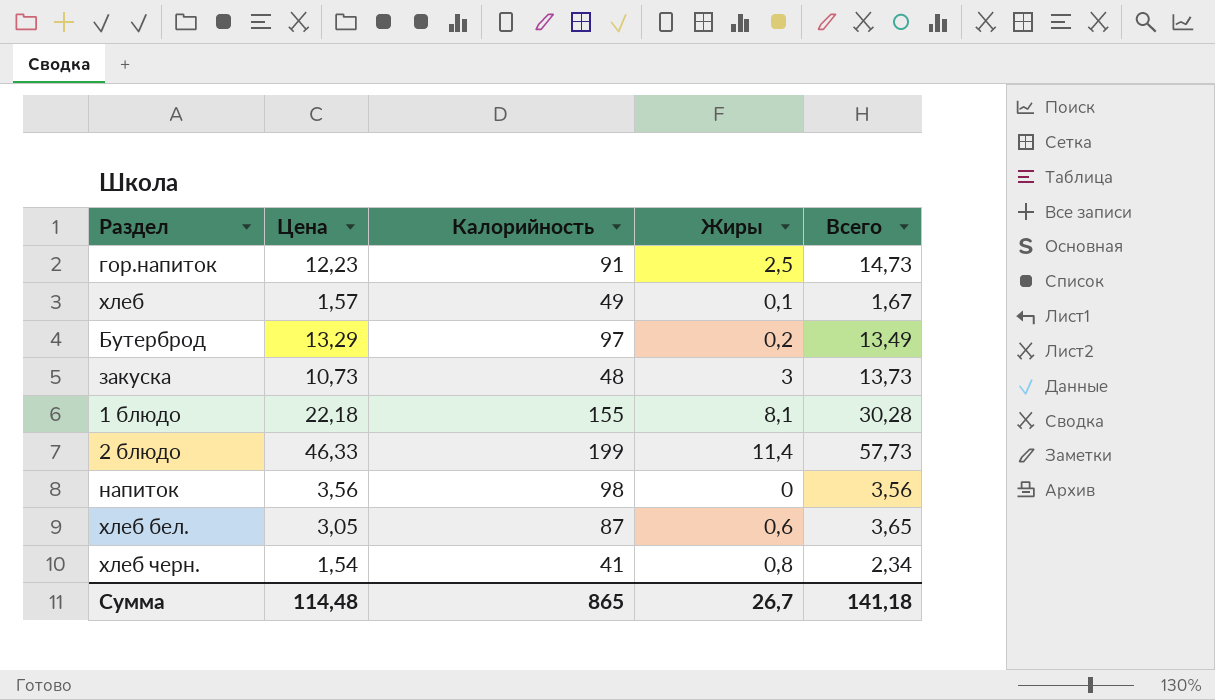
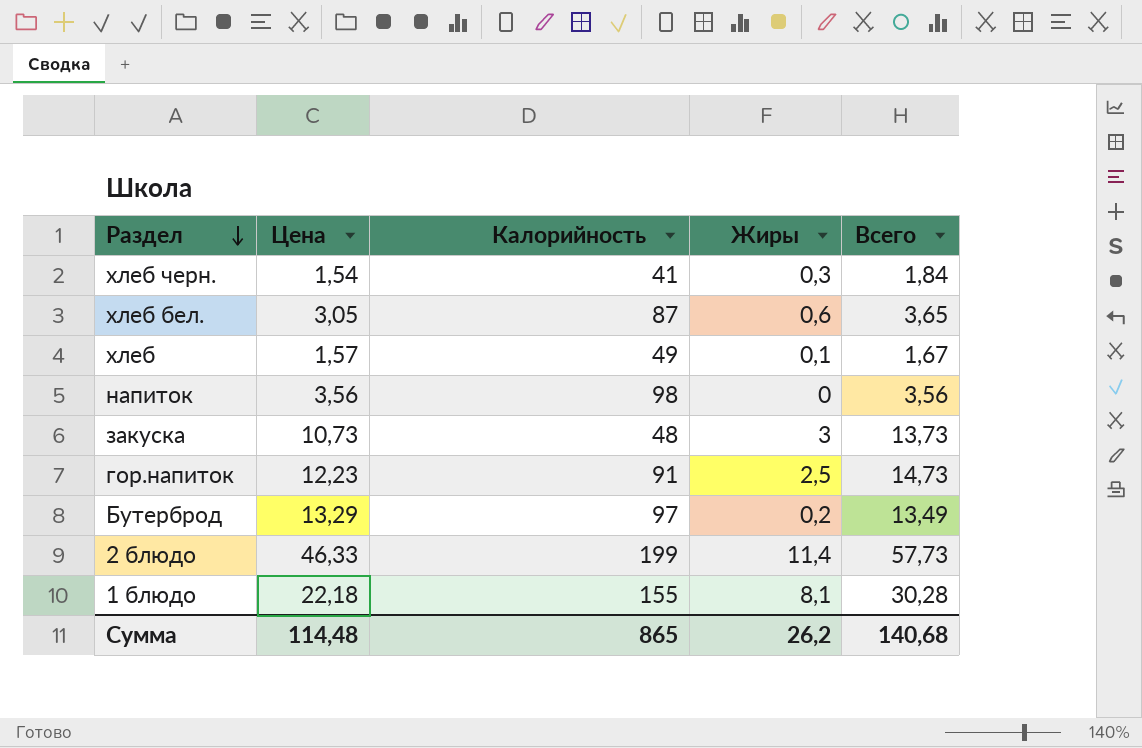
row order: none -> Раздел descending
хлеб черн. | Жиры: 0,8 -> 0,3
хлеб черн. | Всего: 2,34 -> 1,84
Сумма | Жиры: 26,7 -> 26,2
Сумма | Всего: 141,18 -> 140,68

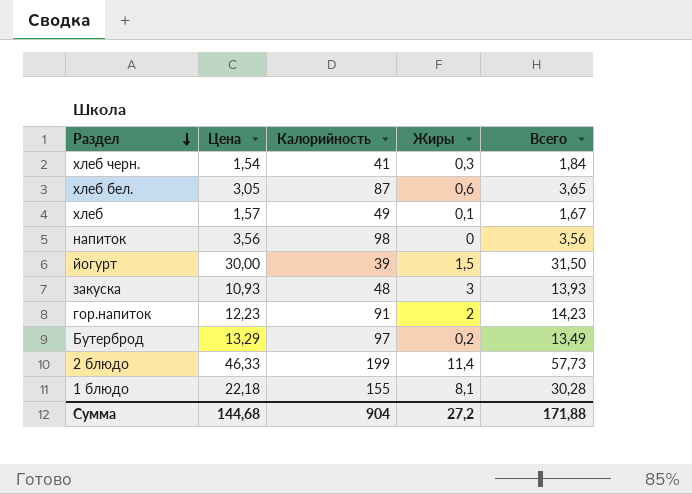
row йогурт: none -> 30,00 | 39 | 1,5 | 31,50
закуска | Цена: 10,73 -> 10,93
закуска | Всего: 13,73 -> 13,93
гор.напиток | Жиры: 2,5 -> 2
гор.напиток | Всего: 14,73 -> 14,23
Сумма | Цена: 114,48 -> 144,68
Сумма | Калорийность: 865 -> 904
Сумма | Жиры: 26,2 -> 27,2
Сумма | Всего: 140,68 -> 171,88

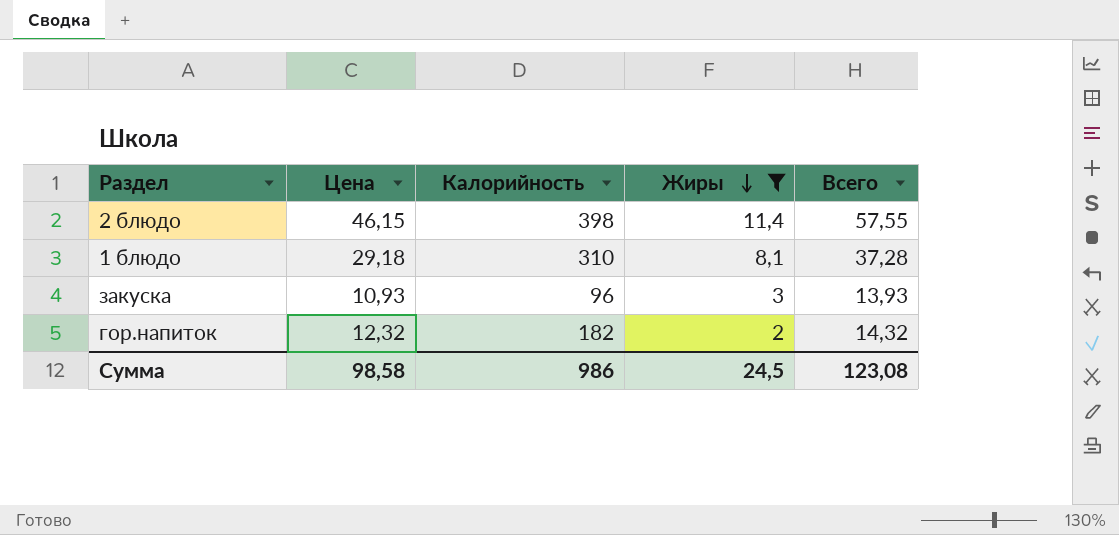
filter: none -> Жиры >= 2
row order: Раздел descending -> Жиры descending
2 блюдо | Цена: 46,33 -> 46,15
2 блюдо | Калорийность: 199 -> 398
2 блюдо | Всего: 57,73 -> 57,55
1 блюдо | Цена: 22,18 -> 29,18
1 блюдо | Калорийность: 155 -> 310
1 блюдо | Всего: 30,28 -> 37,28
закуска | Калорийность: 48 -> 96
гор.напиток | Цена: 12,23 -> 12,32
гор.напиток | Калорийность: 91 -> 182
гор.напиток | Всего: 14,23 -> 14,32
Сумма | Цена: 144,68 -> 98,58
Сумма | Калорийность: 904 -> 986
Сумма | Жиры: 27,2 -> 24,5
Сумма | Всего: 171,88 -> 123,08

